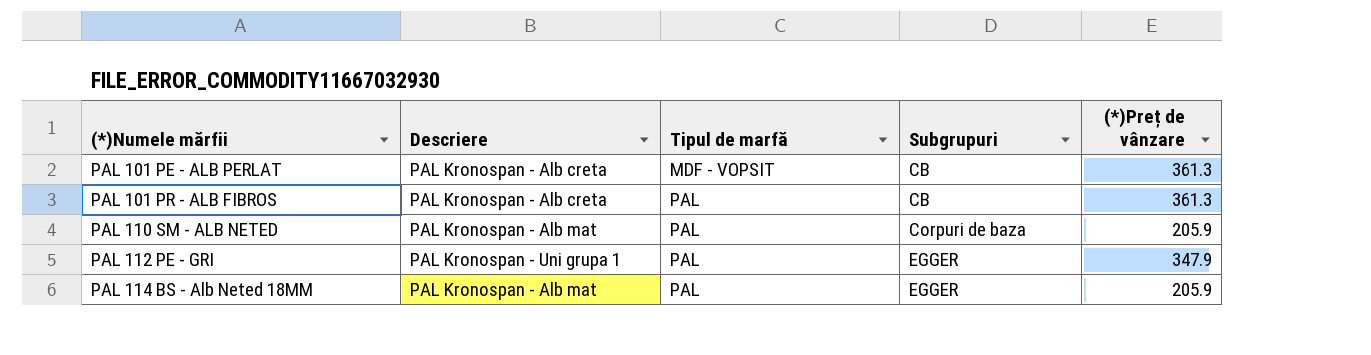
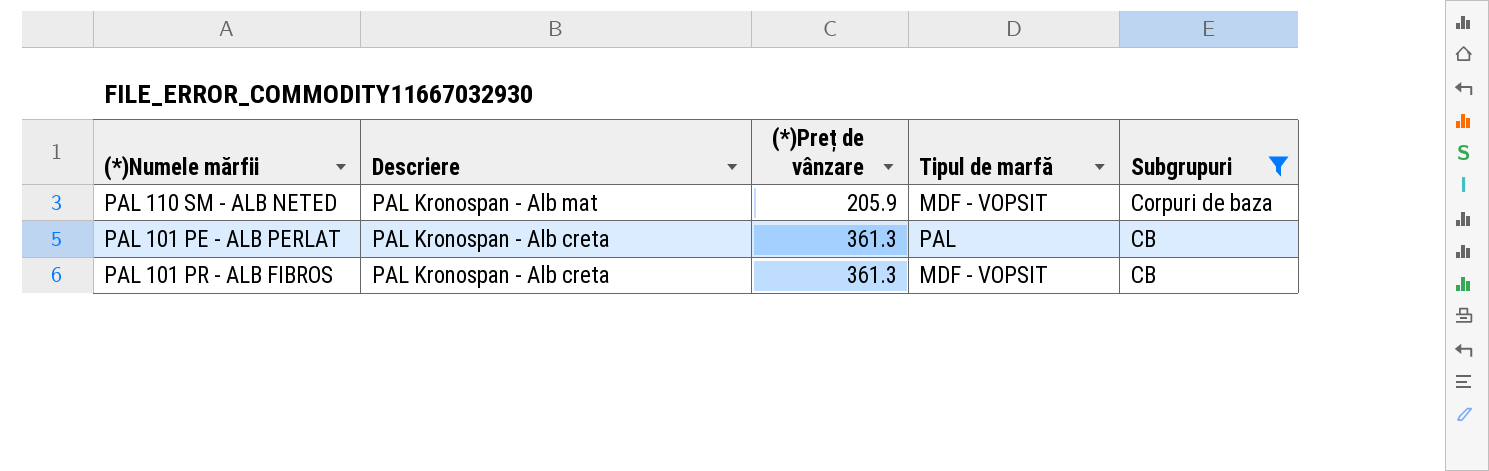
filter: none -> Subgrupuri != EGGER
row order: (*)Numele mărfii ascending -> Descriere descending
column (*)Preț de vânzare | position: 5 -> 3
PAL 110 SM - ALB NETED | Tipul de marfă: PAL -> MDF - VOPSIT
PAL 101 PE - ALB PERLAT | Tipul de marfă: MDF - VOPSIT -> PAL
PAL 101 PR - ALB FIBROS | Tipul de marfă: PAL -> MDF - VOPSIT

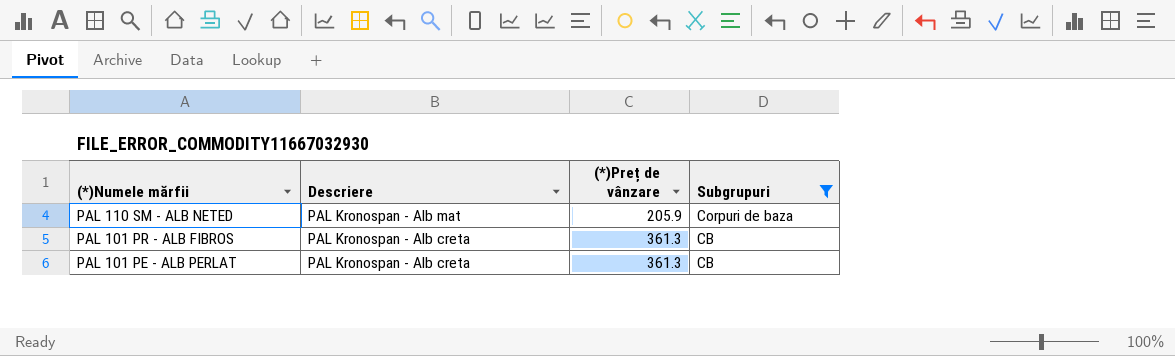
row order: Descriere descending -> (*)Numele mărfii descending
column Tipul de marfă | position: 4 -> none

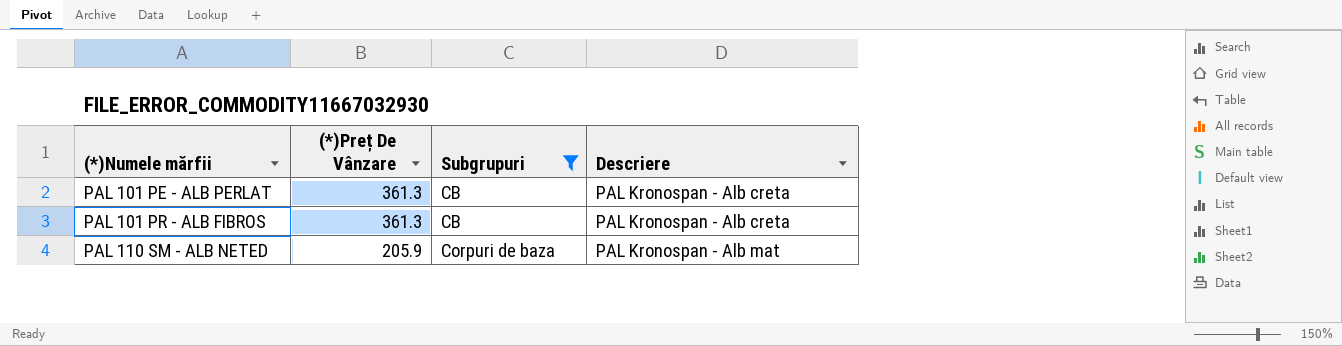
row order: (*)Numele mărfii descending -> (*)Numele mărfii ascending
column name: (*)Preț de vânzare -> (*)Preț De Vânzare
column Descriere | position: 2 -> 4

